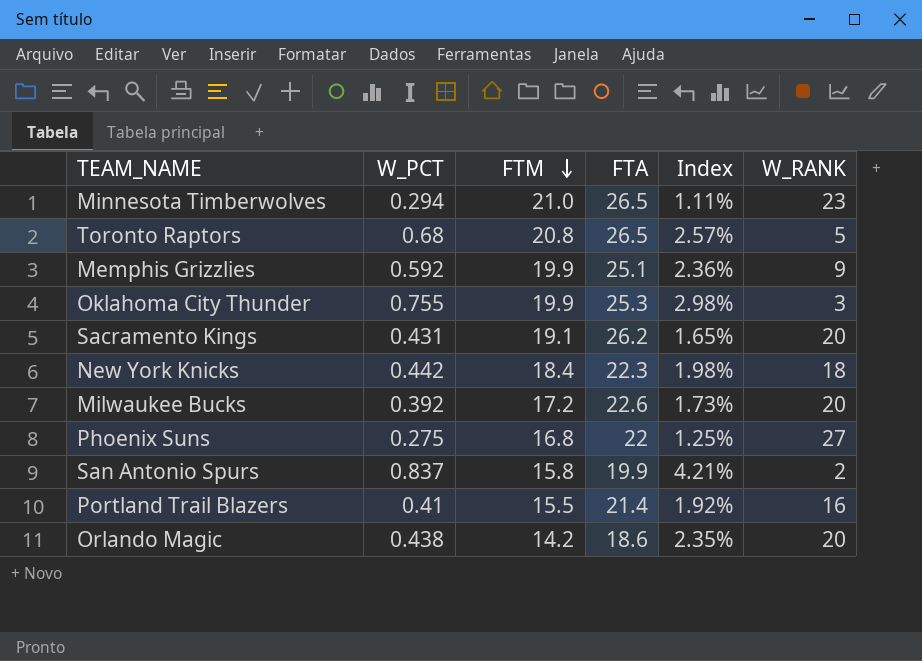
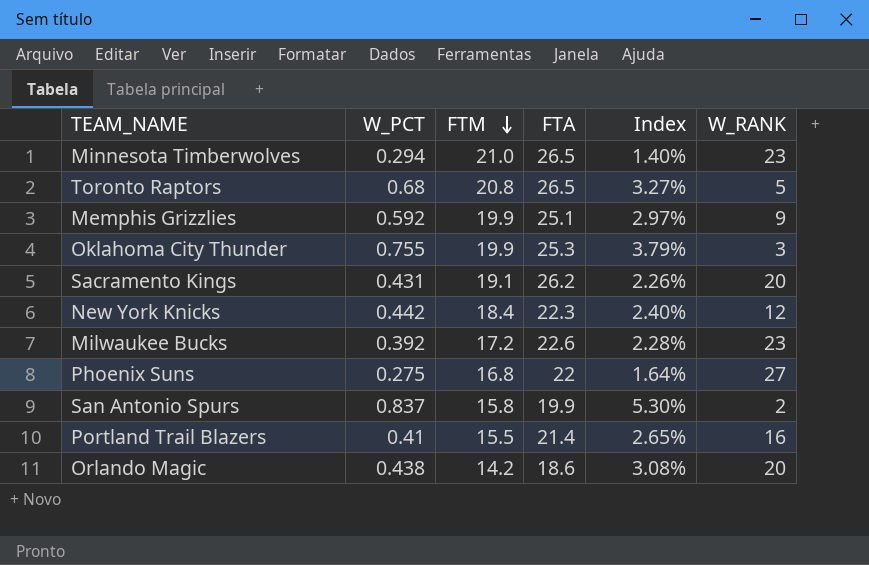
column Index | formula: [W_PCT] / [FTA] -> [W_PCT] / [FTM]
New York Knicks | W_RANK: 18 -> 12
Milwaukee Bucks | W_RANK: 20 -> 23

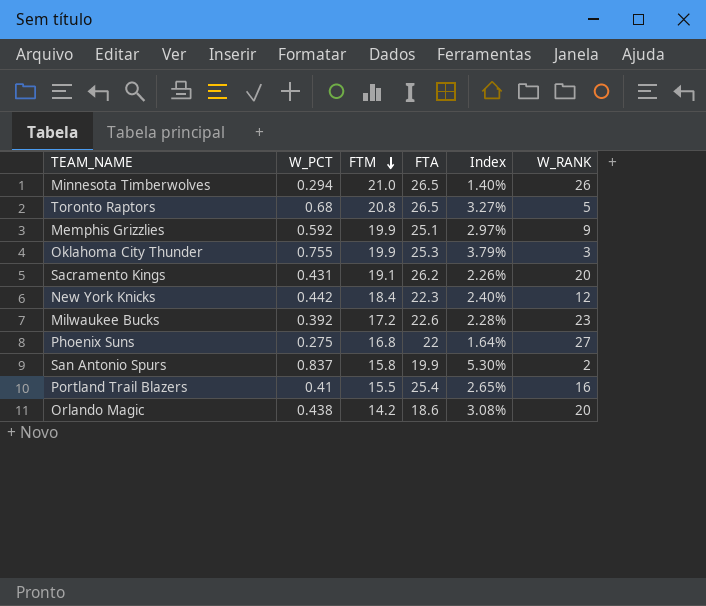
Minnesota Timberwolves | W_RANK: 23 -> 26
Portland Trail Blazers | FTA: 21.4 -> 25.4

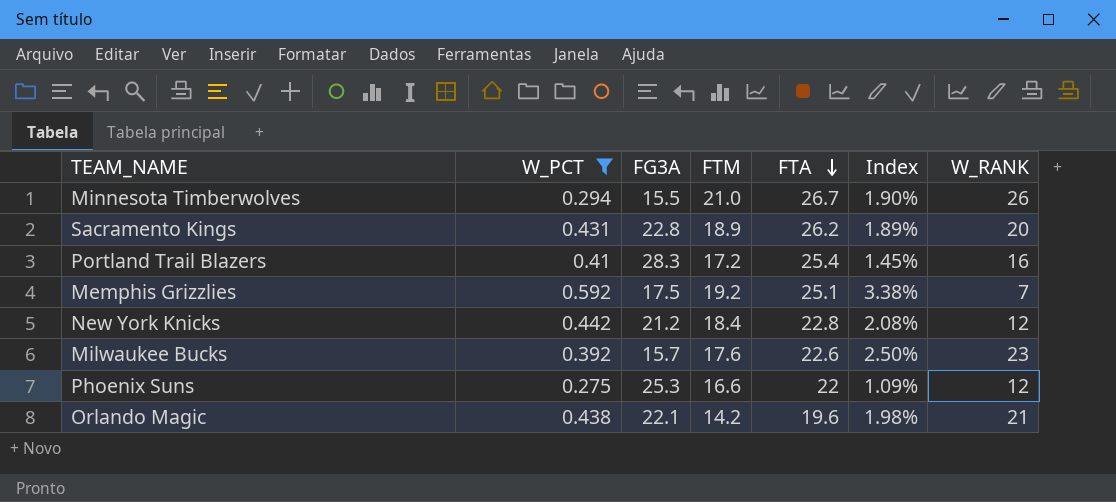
filter: none -> W_PCT <= 0.592
row order: FTM descending -> FTA descending
column FG3A | position: none -> 3
column Index | formula: [W_PCT] / [FTM] -> [W_PCT] / [FG3A]
Minnesota Timberwolves | FTA: 26.5 -> 26.7
Sacramento Kings | FTM: 19.1 -> 18.9
Portland Trail Blazers | FTM: 15.5 -> 17.2
Memphis Grizzlies | FTM: 19.9 -> 19.2
Memphis Grizzlies | W_RANK: 9 -> 7
New York Knicks | FTA: 22.3 -> 22.8
Milwaukee Bucks | FTM: 17.2 -> 17.6
Phoenix Suns | FTM: 16.8 -> 16.6
Phoenix Suns | W_RANK: 27 -> 12
Orlando Magic | FTA: 18.6 -> 19.6
Orlando Magic | W_RANK: 20 -> 21

